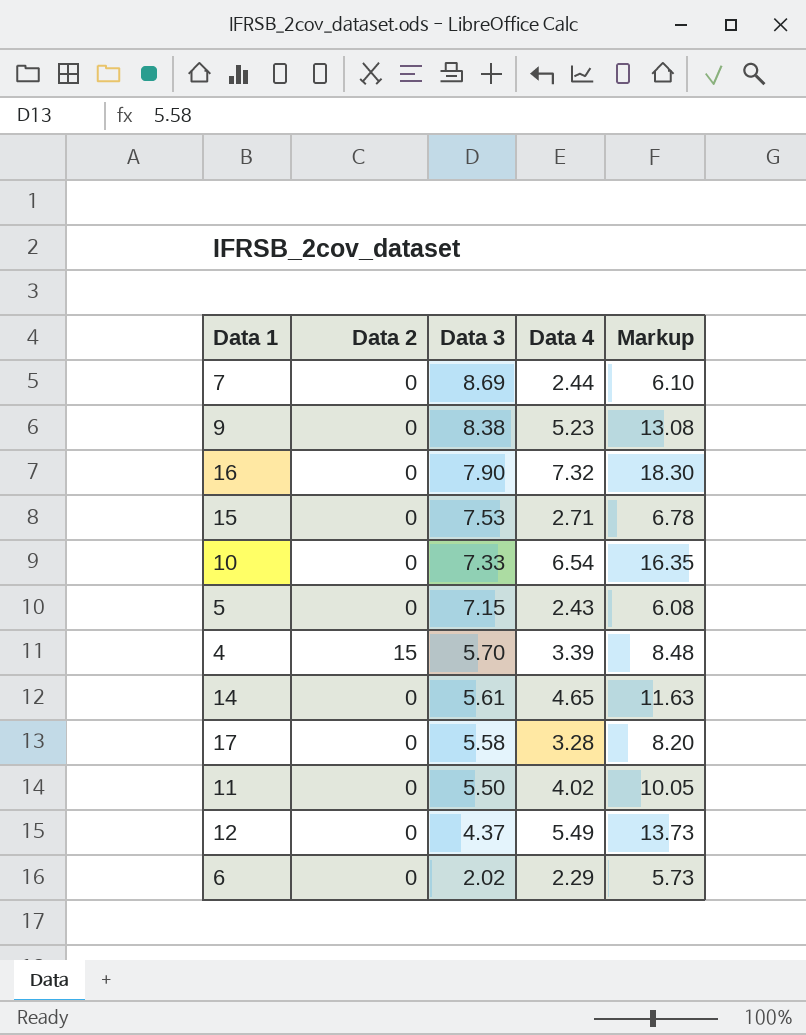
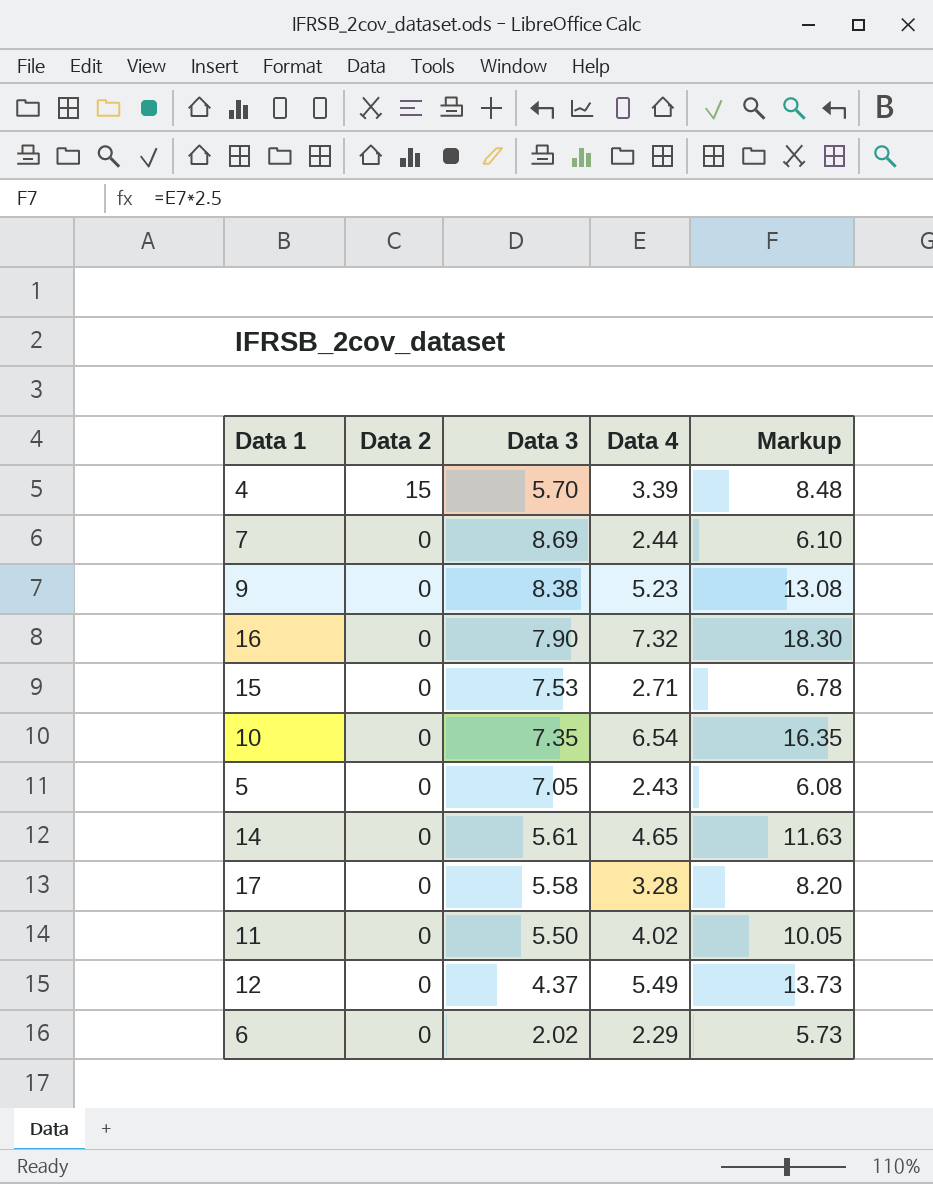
row order: Data 3 descending -> Data 2 descending
10 | Data 3: 7.33 -> 7.35
5 | Data 3: 7.15 -> 7.05

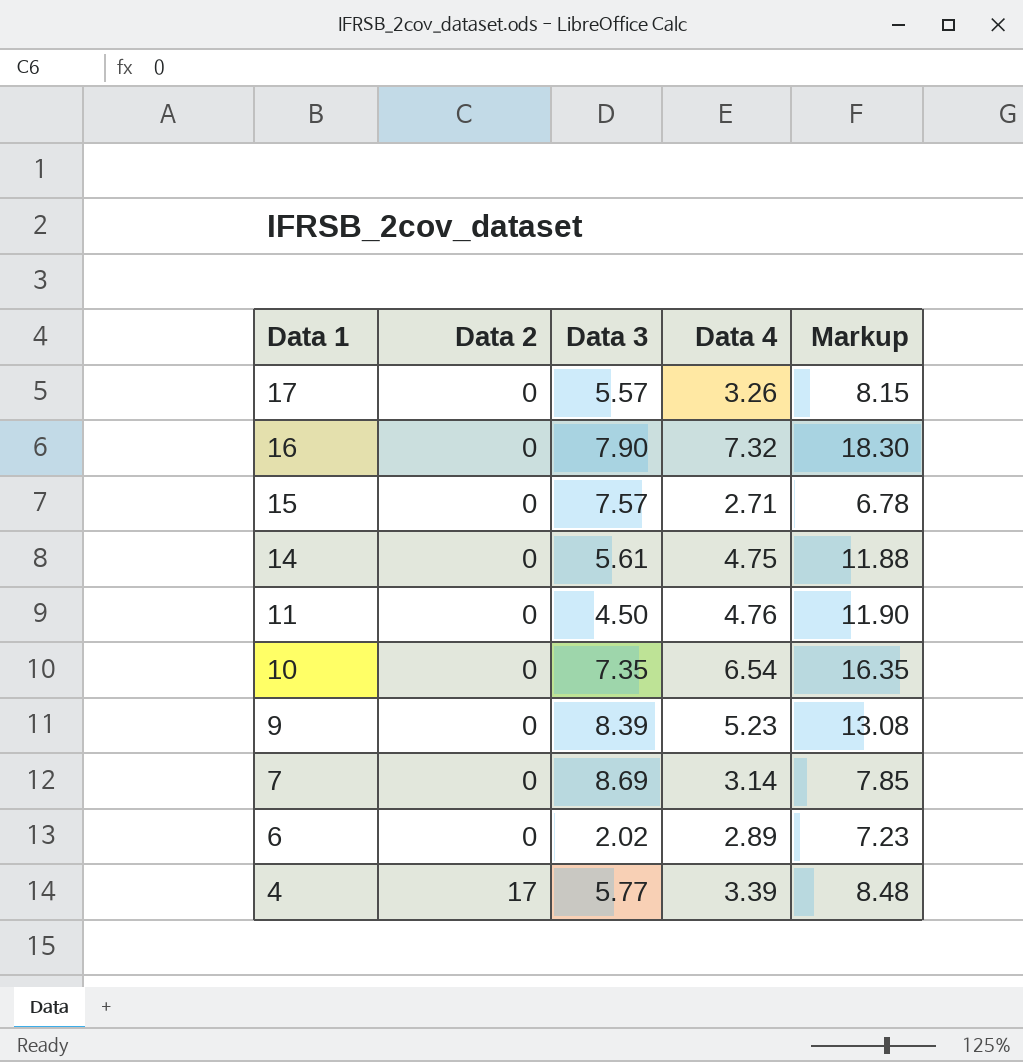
row order: Data 2 descending -> Data 1 descending
row 5: 0 | 7.05 | 2.43 | 6.08 -> none
row 12: 0 | 4.37 | 5.49 | 13.73 -> none
17 | Data 3: 5.58 -> 5.57
17 | Data 4: 3.28 -> 3.26
17 | Markup: 8.20 -> 8.15
15 | Data 3: 7.53 -> 7.57
14 | Data 4: 4.65 -> 4.75
14 | Markup: 11.63 -> 11.88
11 | Data 3: 5.50 -> 4.50
11 | Data 4: 4.02 -> 4.76
11 | Markup: 10.05 -> 11.90
9 | Data 3: 8.38 -> 8.39
7 | Data 4: 2.44 -> 3.14
7 | Markup: 6.10 -> 7.85
6 | Data 4: 2.29 -> 2.89
6 | Markup: 5.73 -> 7.23
4 | Data 2: 15 -> 17
4 | Data 3: 5.70 -> 5.77

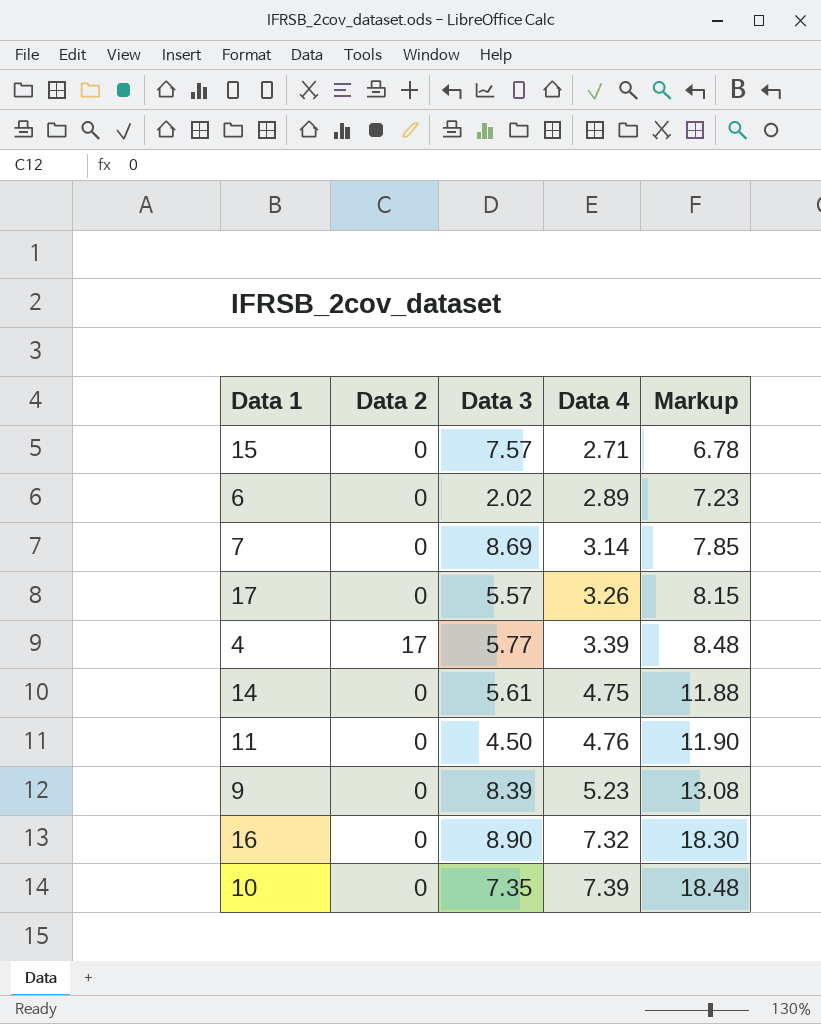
row order: Data 1 descending -> Data 4 ascending
16 | Data 3: 7.90 -> 8.90
10 | Data 4: 6.54 -> 7.39
10 | Markup: 16.35 -> 18.48

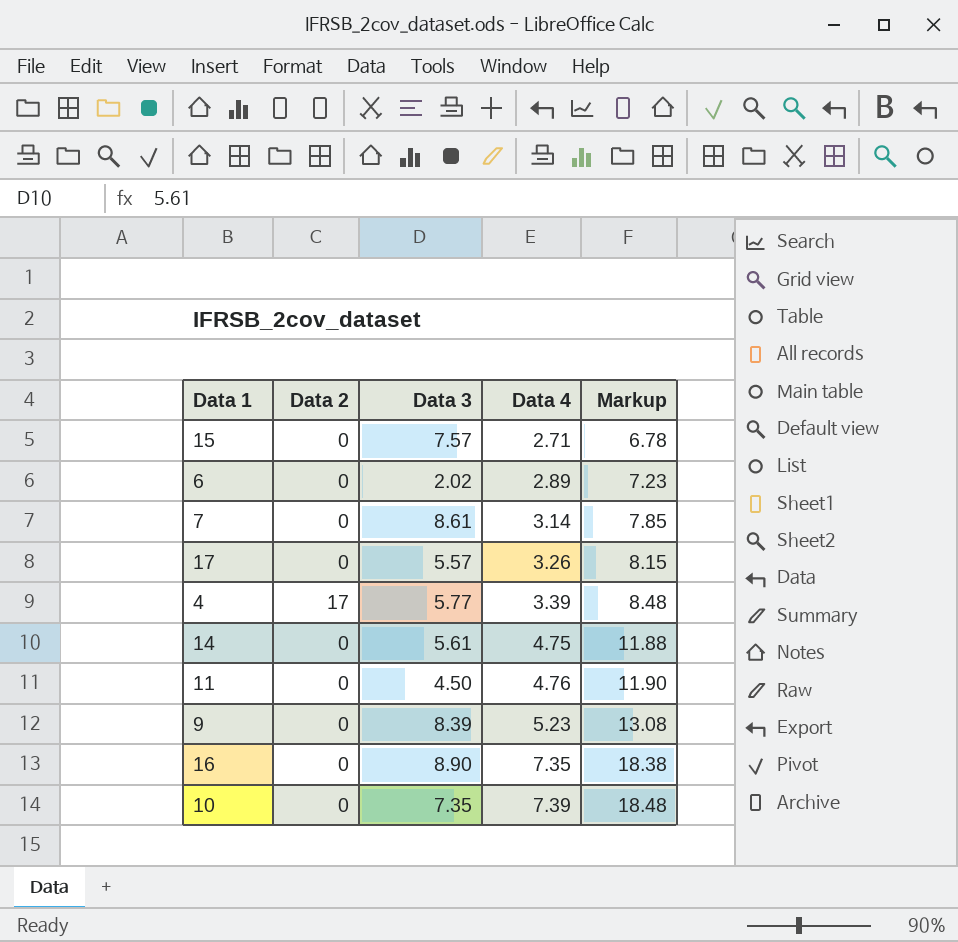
7 | Data 3: 8.69 -> 8.61
16 | Data 4: 7.32 -> 7.35
16 | Markup: 18.30 -> 18.38

